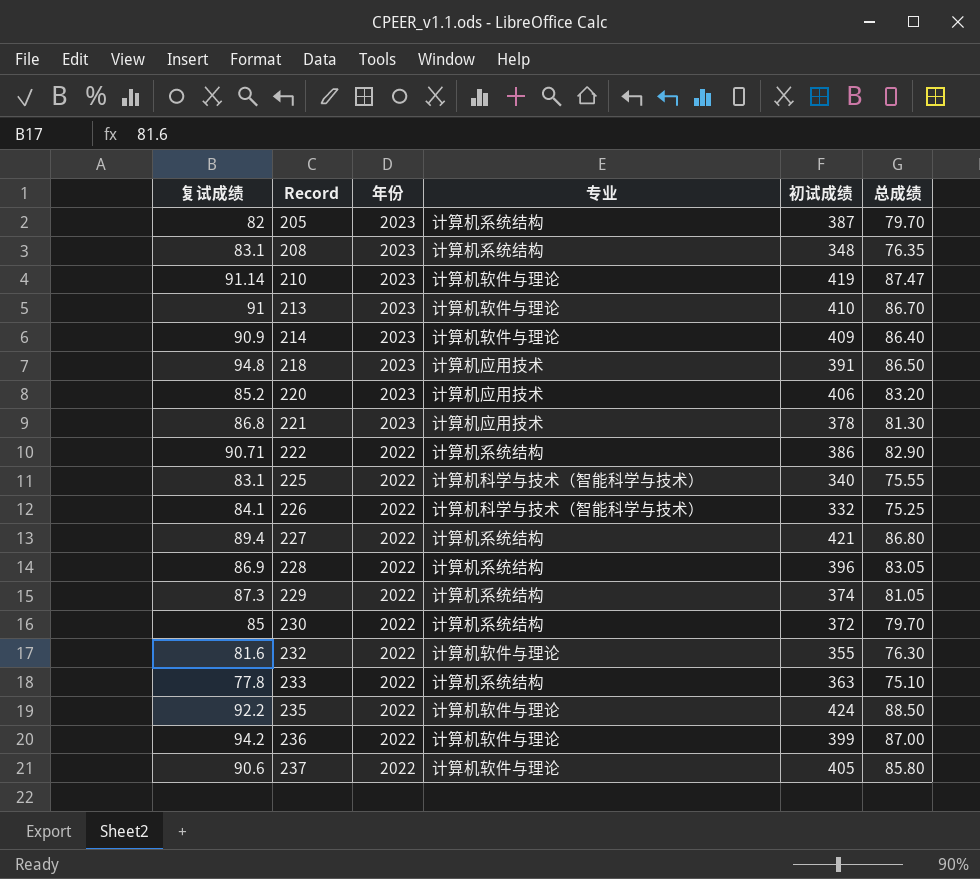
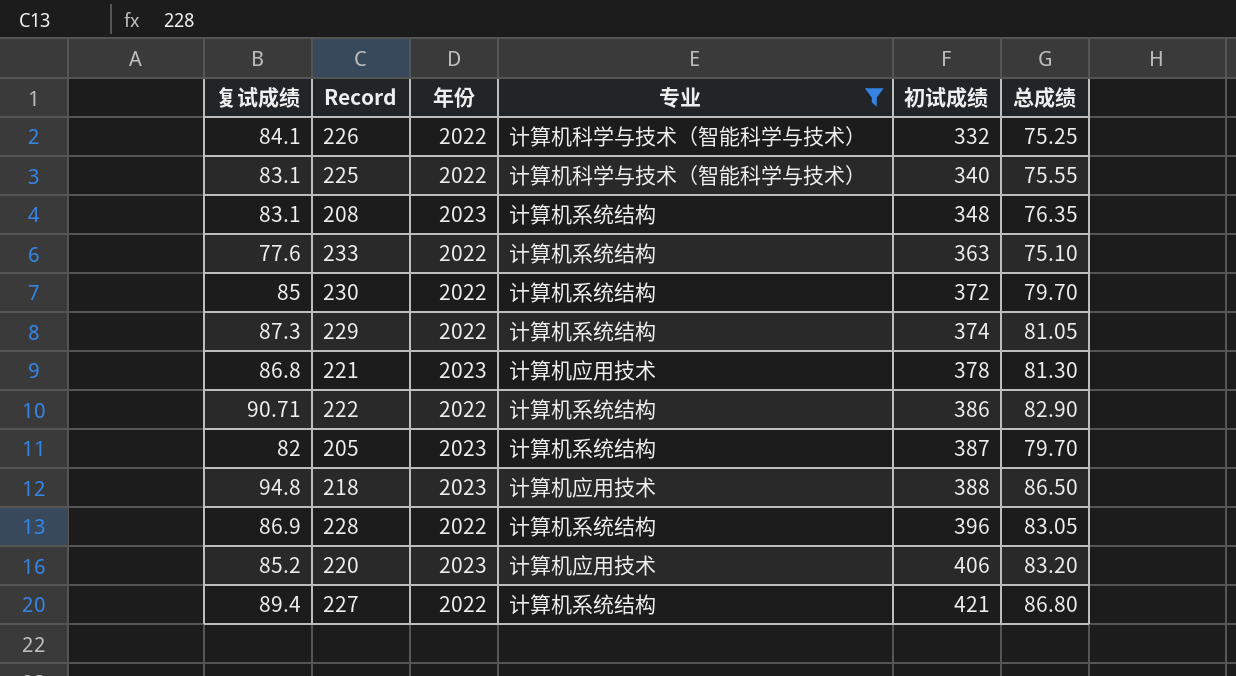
filter: none -> 专业 != 计算机软件与理论
row order: Record ascending -> 初试成绩 ascending
233 | 复试成绩: 77.8 -> 77.6
218 | 初试成绩: 391 -> 388

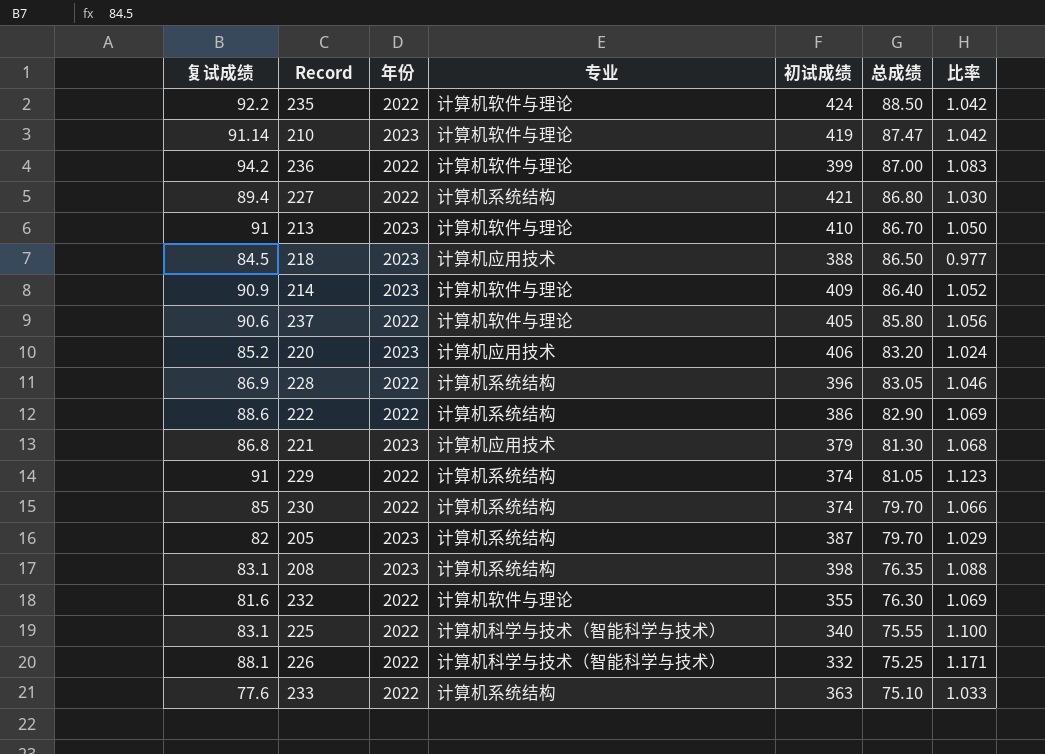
filter: 专业 != 计算机软件与理论 -> none
row order: 初试成绩 ascending -> 总成绩 descending
column 比率 | formula: none -> [复试成绩] / [总成绩]
218 | 复试成绩: 94.8 -> 84.5
222 | 复试成绩: 90.71 -> 88.6
221 | 初试成绩: 378 -> 379
229 | 复试成绩: 87.3 -> 91
230 | 初试成绩: 372 -> 374
208 | 初试成绩: 348 -> 398
226 | 复试成绩: 84.1 -> 88.1

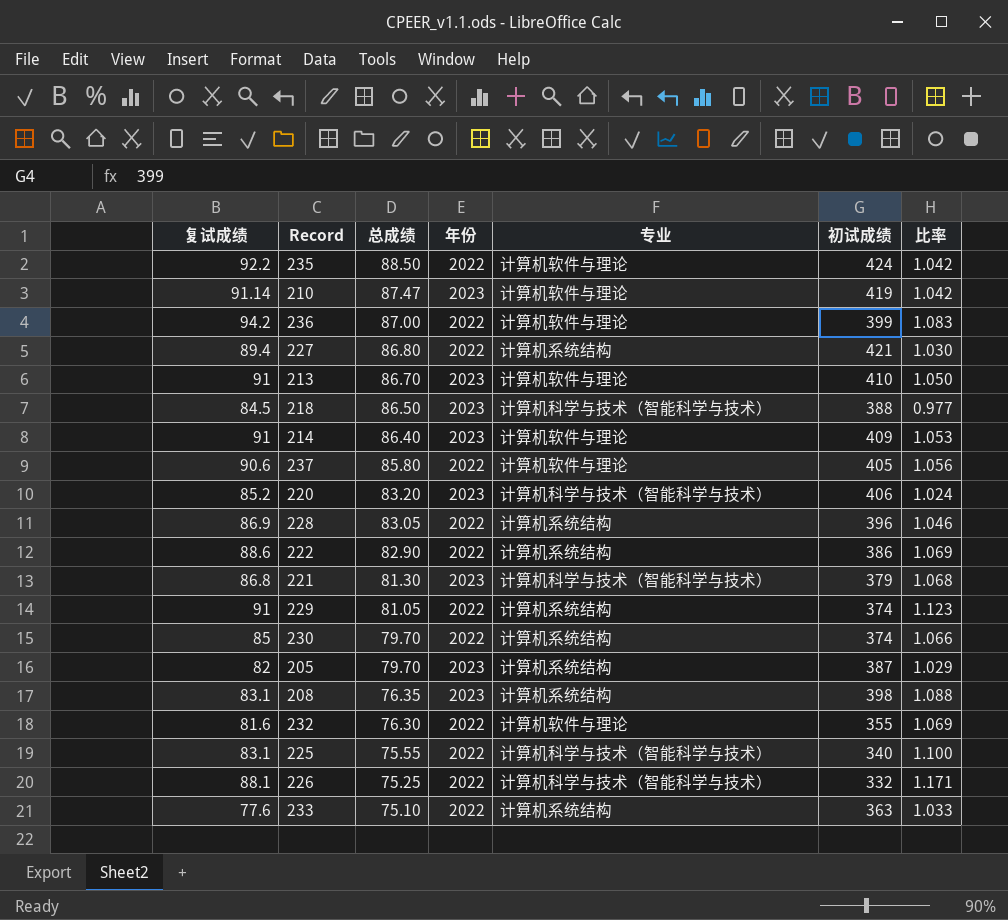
column 总成绩 | position: 6 -> 3
218 | 专业: 计算机应用技术 -> 计算机科学与技术（智能科学与技术）
214 | 复试成绩: 90.9 -> 91
214 | 比率: 1.052 -> 1.053
220 | 专业: 计算机应用技术 -> 计算机科学与技术（智能科学与技术）
221 | 专业: 计算机应用技术 -> 计算机科学与技术（智能科学与技术）

